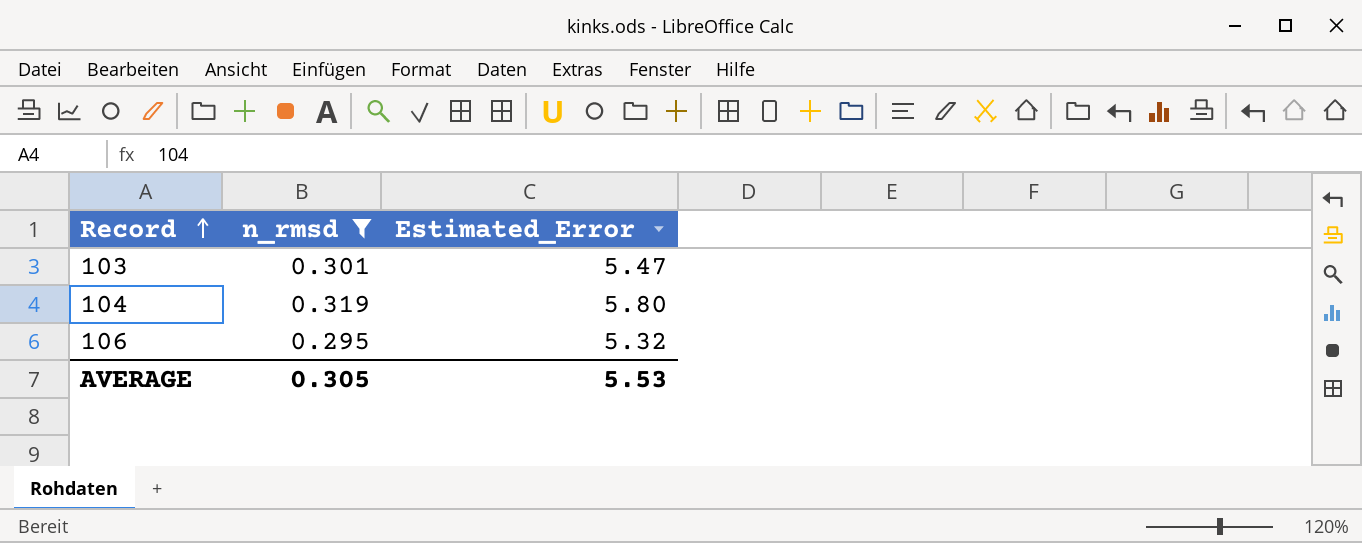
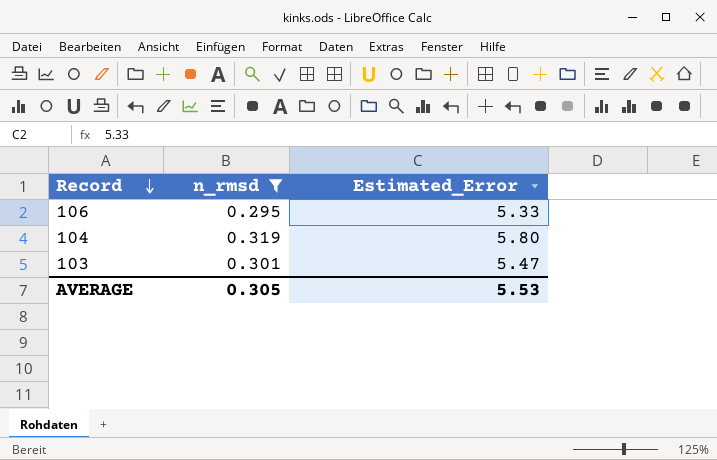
row order: Record ascending -> Record descending
106 | Estimated_Error: 5.32 -> 5.33

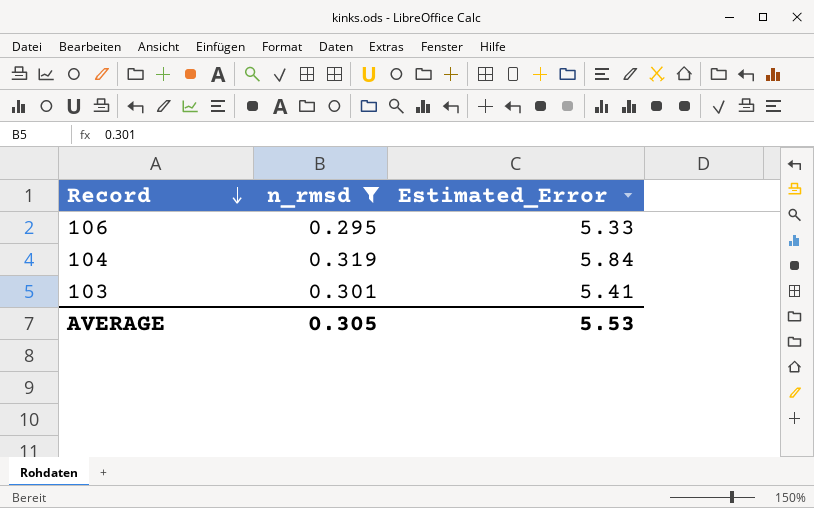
104 | Estimated_Error: 5.80 -> 5.84
103 | Estimated_Error: 5.47 -> 5.41

